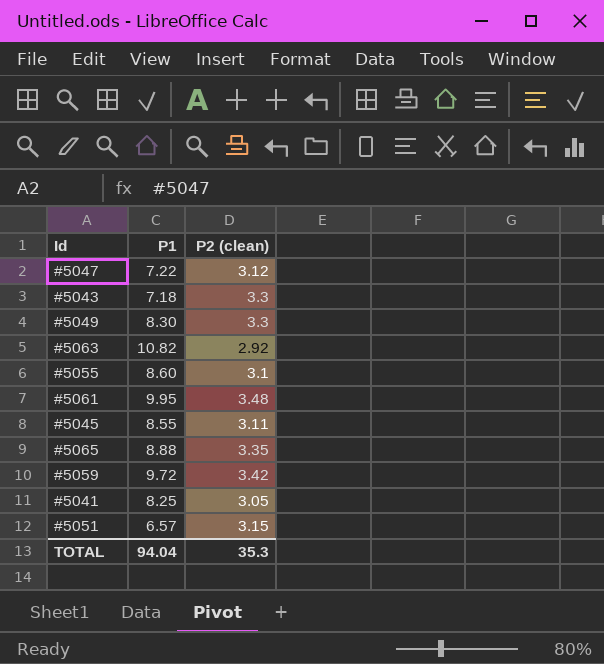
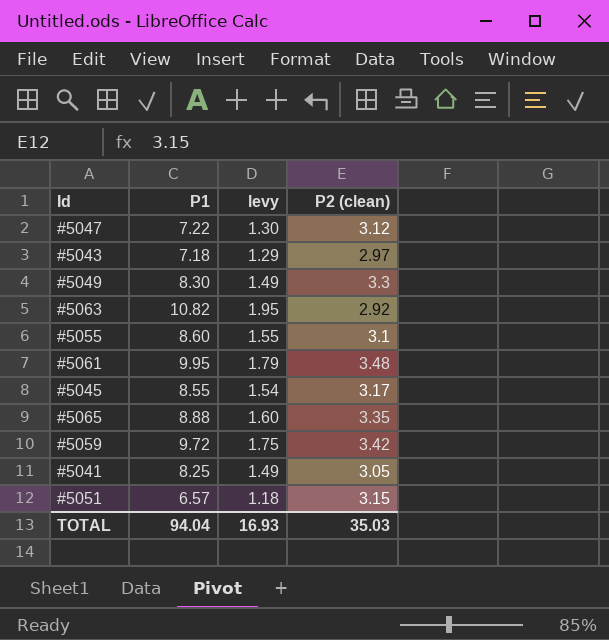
column levy | formula: none -> [P1] * 0.18
#5043 | P2 (clean): 3.3 -> 2.97
#5045 | P2 (clean): 3.11 -> 3.17
TOTAL | P2 (clean): 35.3 -> 35.03

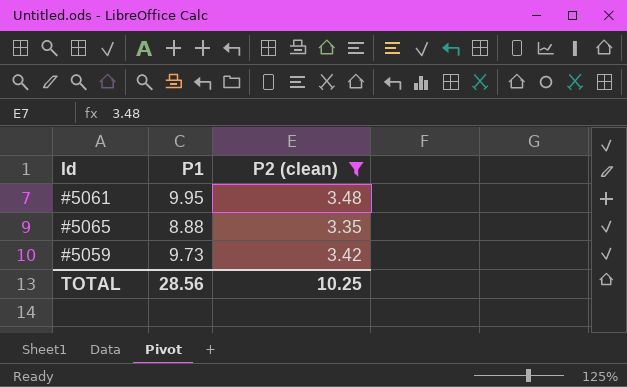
filter: none -> P2 (clean) >= 3.35
column levy | formula: [P1] * 0.18 -> none
#5059 | P1: 9.72 -> 9.73
TOTAL | P1: 94.04 -> 28.56
TOTAL | P2 (clean): 35.03 -> 10.25

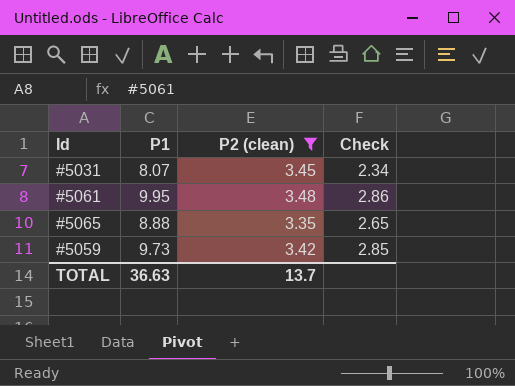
column Check | formula: none -> [P1] / [P2 (clean)]
row #5031: none -> 8.07 | 3.45 | 2.34
TOTAL | P1: 28.56 -> 36.63
TOTAL | P2 (clean): 10.25 -> 13.7

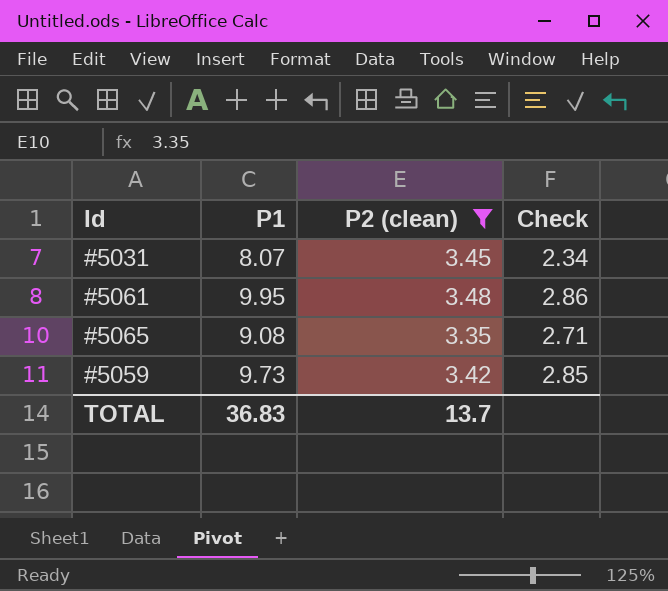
#5065 | P1: 8.88 -> 9.08
#5065 | Check: 2.65 -> 2.71
TOTAL | P1: 36.63 -> 36.83

